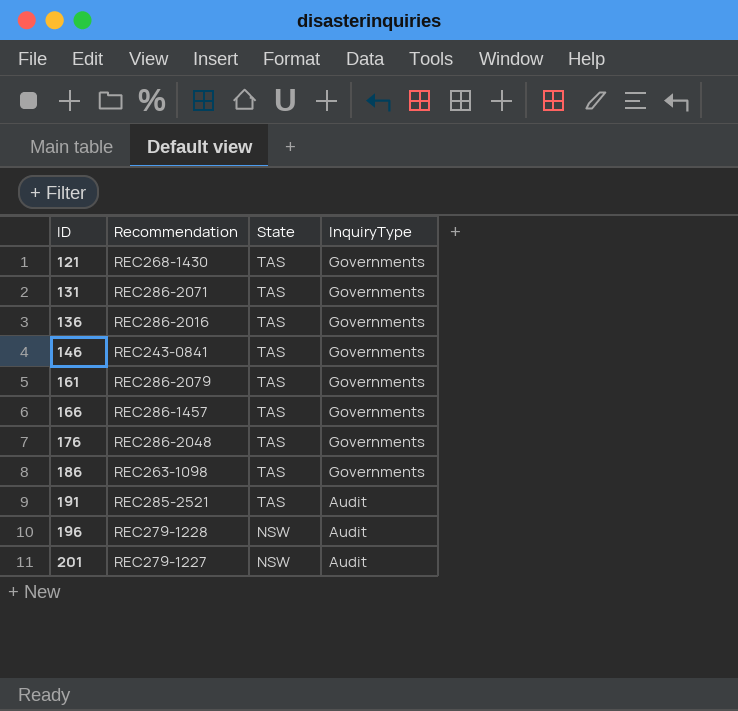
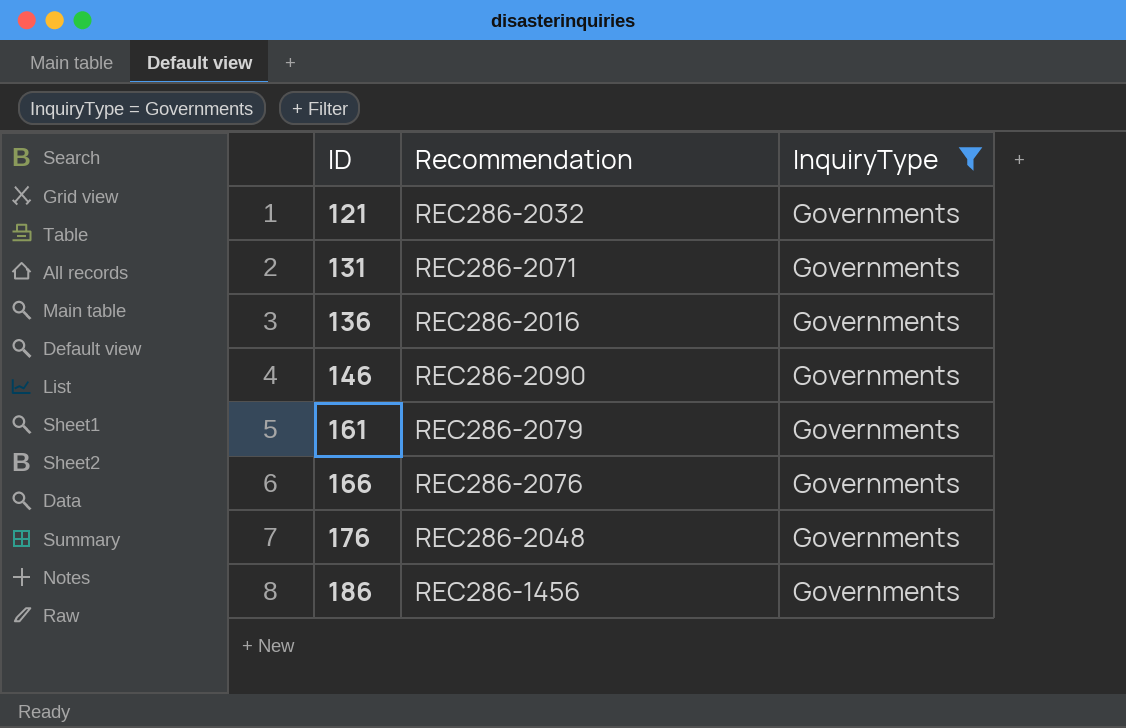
filter: none -> InquiryType = Governments
column State | position: 3 -> none
121 | Recommendation: REC268-1430 -> REC286-2032
146 | Recommendation: REC243-0841 -> REC286-2090
166 | Recommendation: REC286-1457 -> REC286-2076
186 | Recommendation: REC263-1098 -> REC286-1456

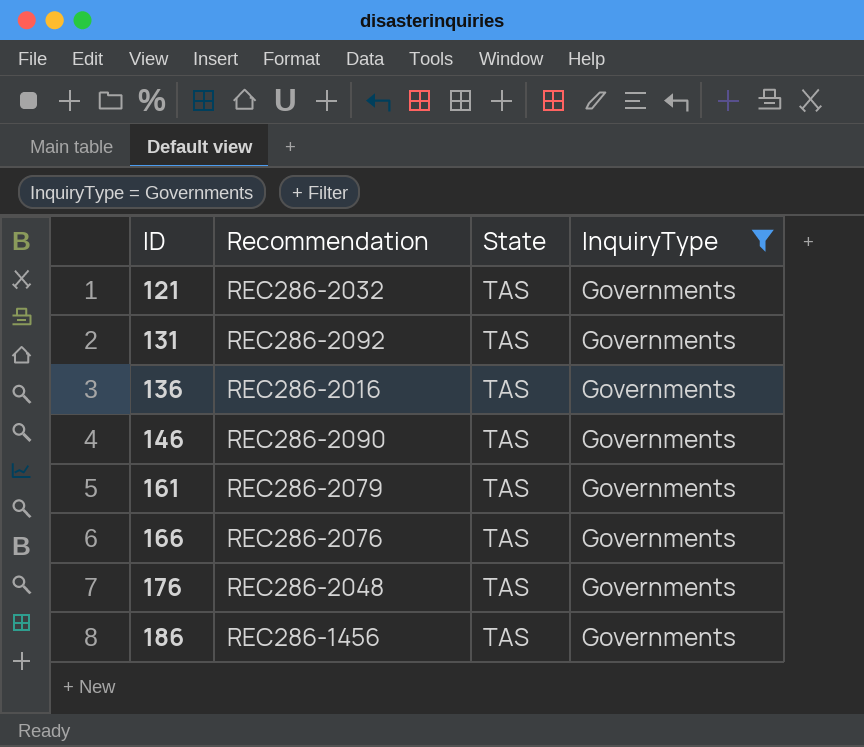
column State | position: none -> 3
131 | Recommendation: REC286-2071 -> REC286-2092

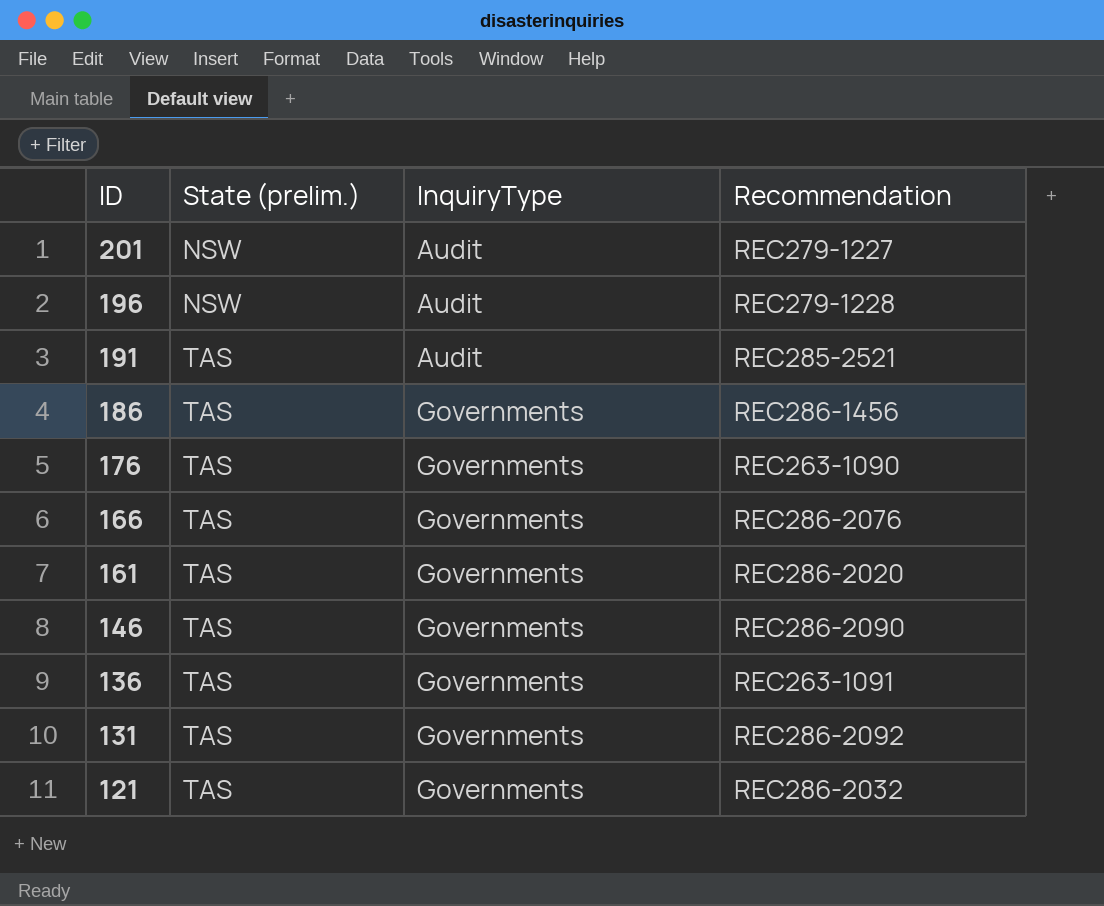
filter: InquiryType = Governments -> none
row order: ID ascending -> ID descending
column name: State -> State (prelim.)
column Recommendation | position: 2 -> 4
176 | Recommendation: REC286-2048 -> REC263-1090
161 | Recommendation: REC286-2079 -> REC286-2020
136 | Recommendation: REC286-2016 -> REC263-1091

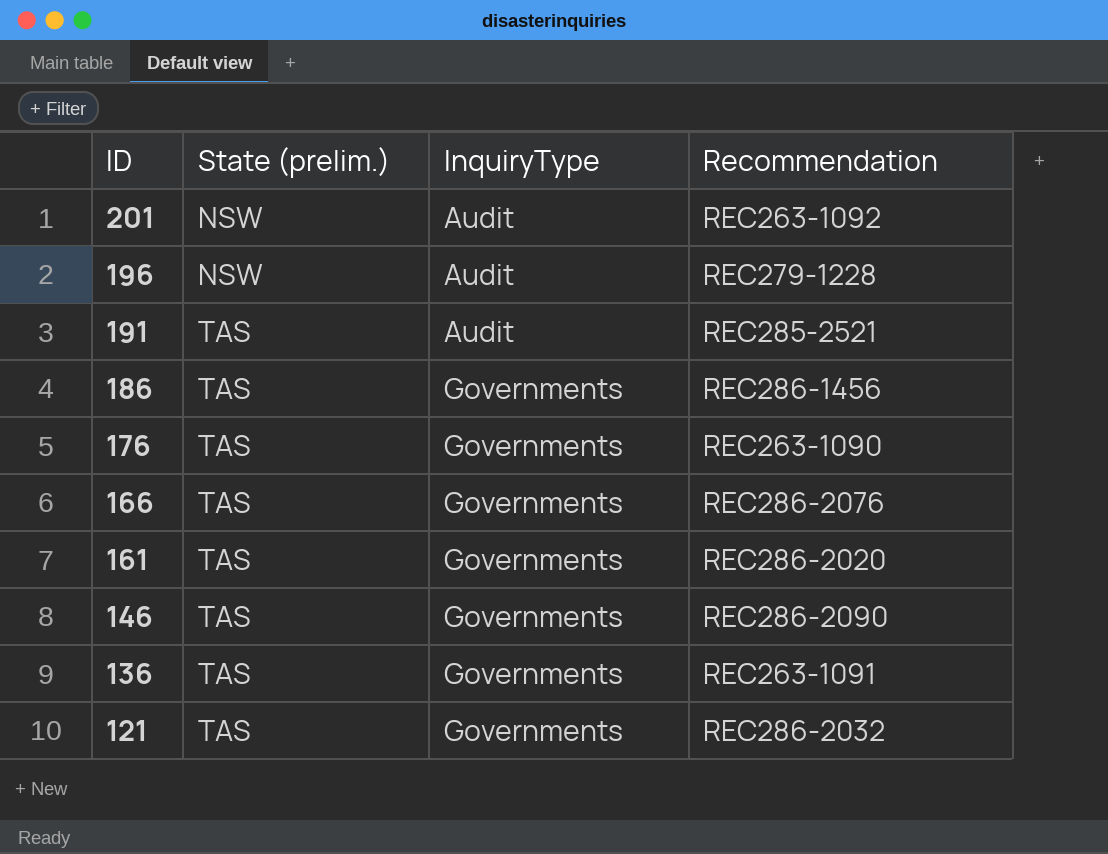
row 131: TAS | Governments | REC286-2092 -> none
201 | Recommendation: REC279-1227 -> REC263-1092

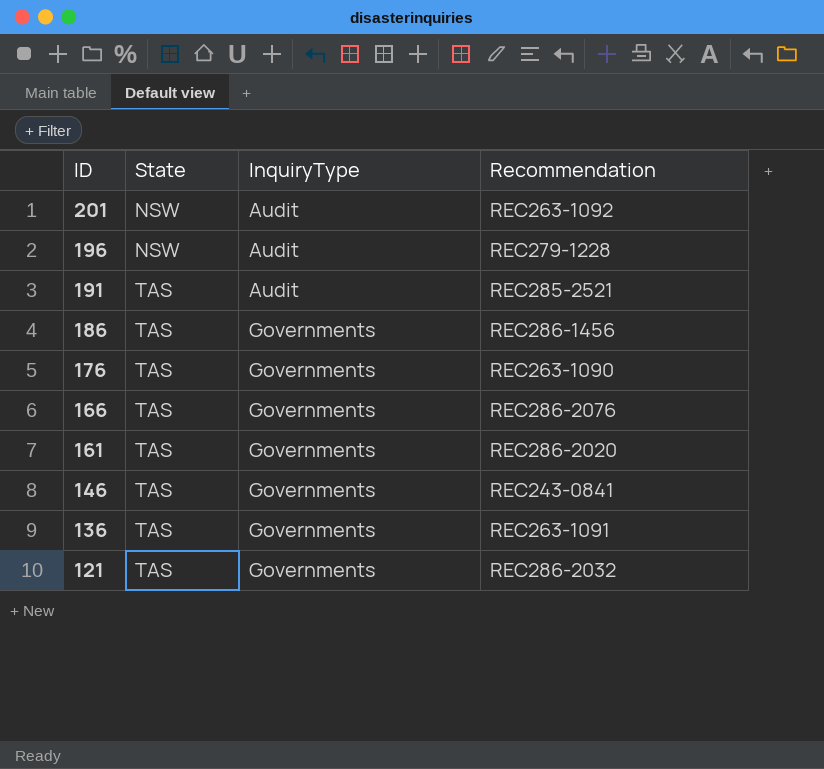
column name: State (prelim.) -> State
146 | Recommendation: REC286-2090 -> REC243-0841

